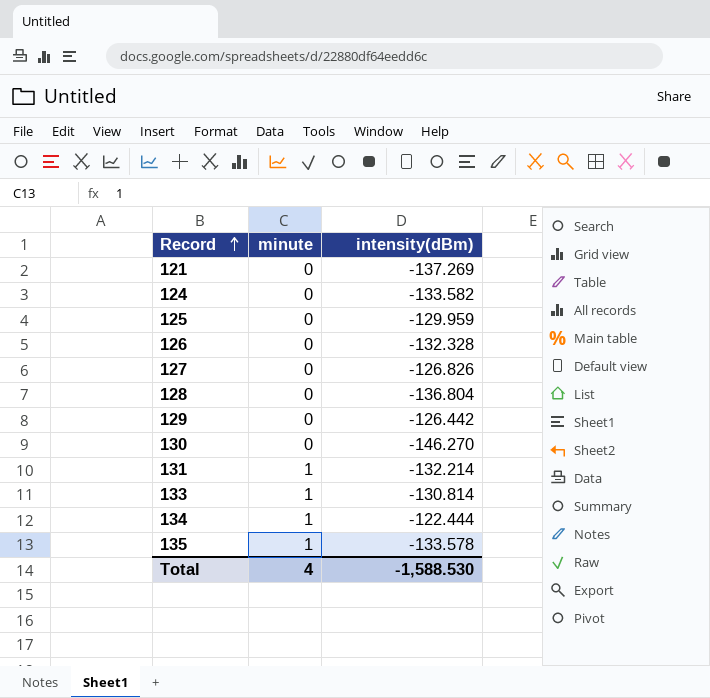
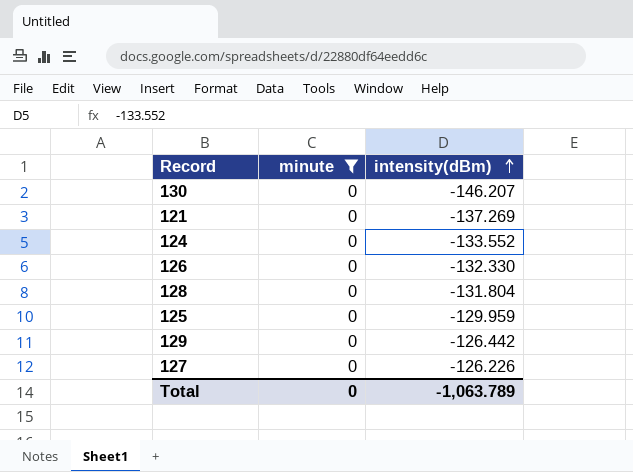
filter: none -> minute = 0
row order: Record ascending -> intensity(dBm) ascending
130 | intensity(dBm): -146.270 -> -146.207
124 | intensity(dBm): -133.582 -> -133.552
126 | intensity(dBm): -132.328 -> -132.330
128 | intensity(dBm): -136.804 -> -131.804
127 | intensity(dBm): -126.826 -> -126.226
Total | minute: 4 -> 0
Total | intensity(dBm): -1,588.530 -> -1,063.789

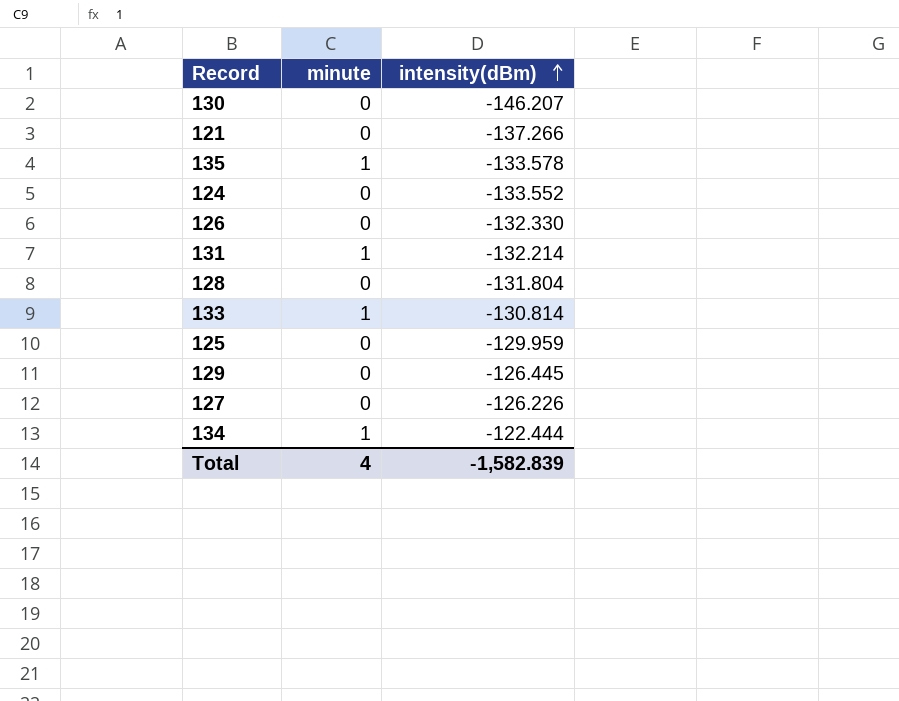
filter: minute = 0 -> none
121 | intensity(dBm): -137.269 -> -137.266
129 | intensity(dBm): -126.442 -> -126.445
Total | minute: 0 -> 4
Total | intensity(dBm): -1,063.789 -> -1,582.839

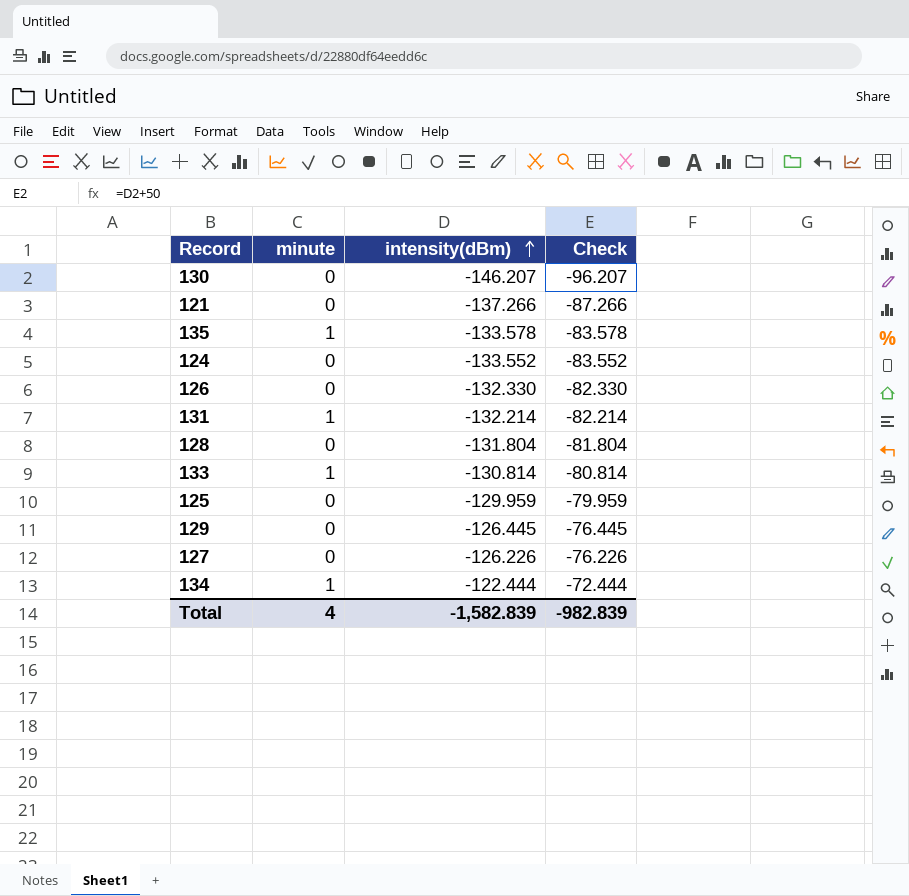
column Check | formula: none -> [intensity(dBm)] + 50

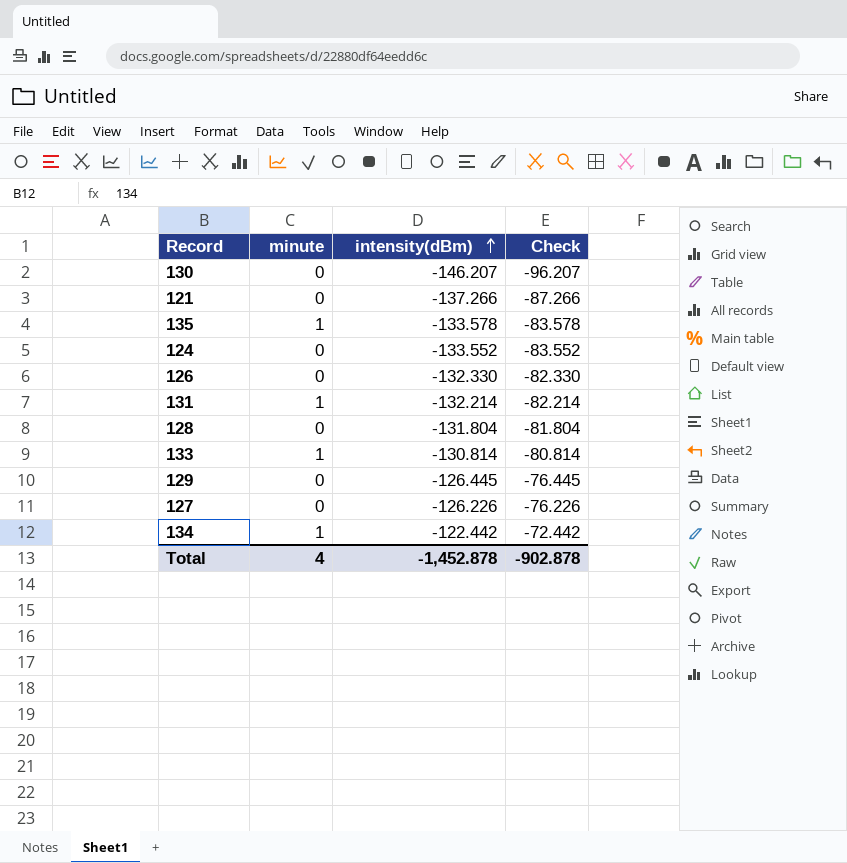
row 125: 0 | -129.959 | -79.959 -> none
134 | intensity(dBm): -122.444 -> -122.442
134 | Check: -72.444 -> -72.442
Total | intensity(dBm): -1,582.839 -> -1,452.878
Total | Check: -982.839 -> -902.878

